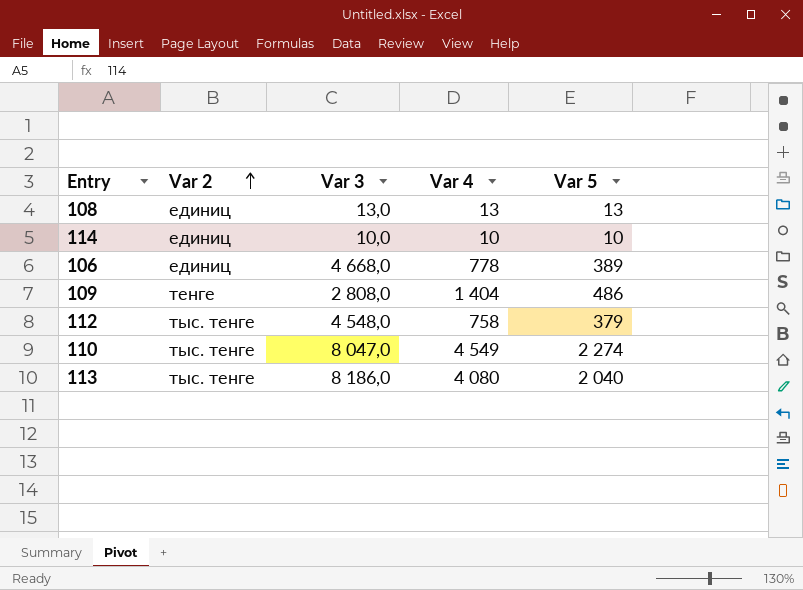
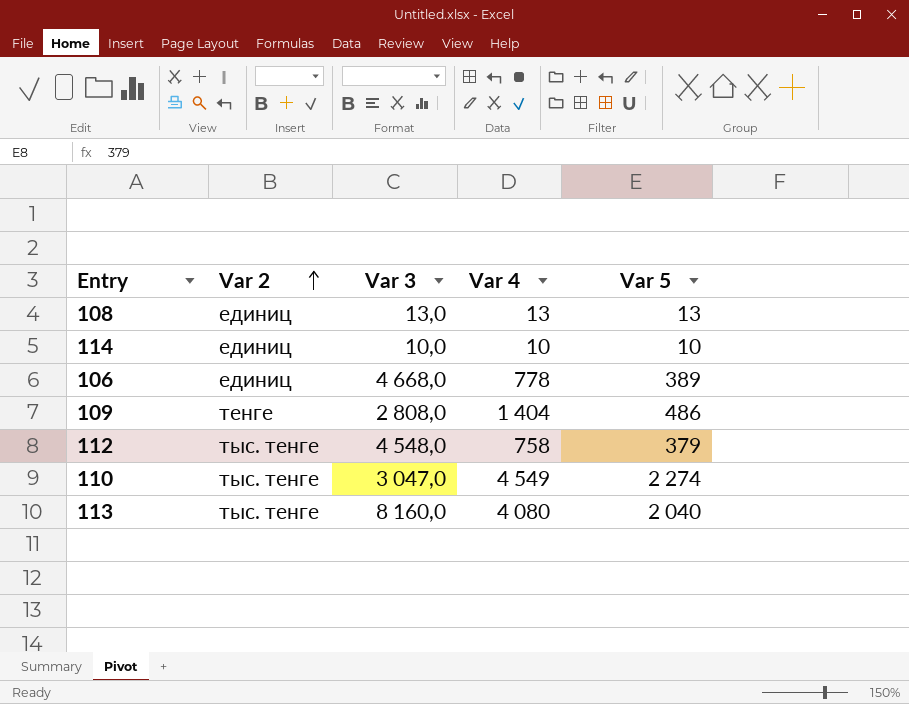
110 | Var 3: 8 047,0 -> 3 047,0
113 | Var 3: 8 186,0 -> 8 160,0

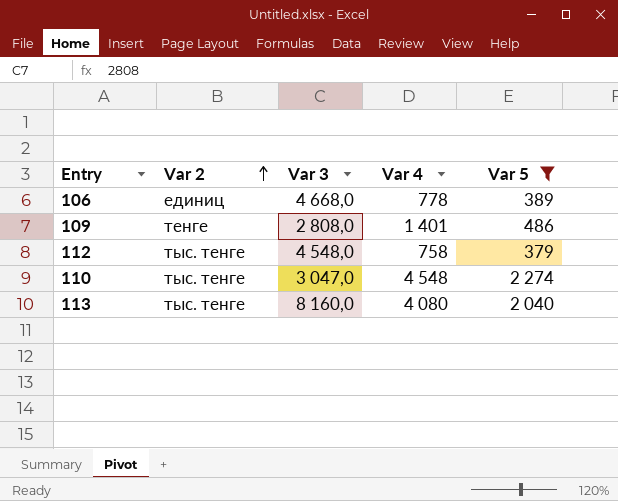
filter: none -> Var 5 >= 379
109 | Var 4: 1 404 -> 1 401
110 | Var 4: 4 549 -> 4 548

